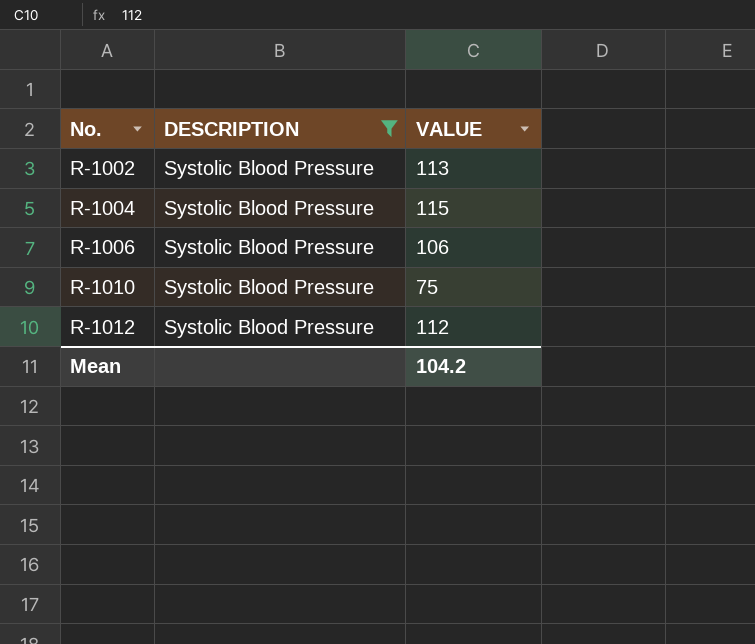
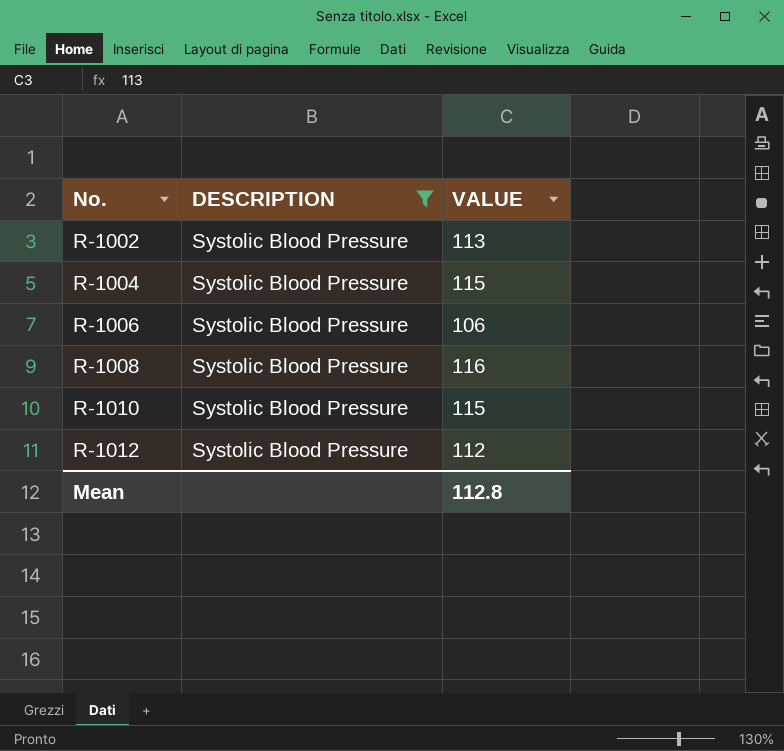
row R-1008: none -> Systolic Blood Pressure | 116
R-1010 | VALUE: 75 -> 115
Mean | VALUE: 104.2 -> 112.8

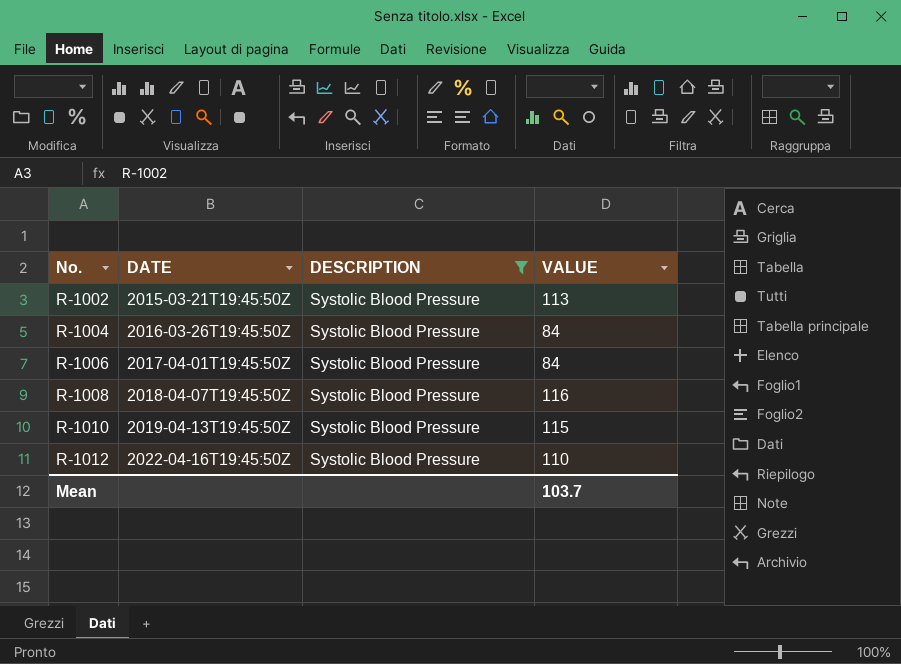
column DATE | position: none -> 2
R-1004 | VALUE: 115 -> 84
R-1006 | VALUE: 106 -> 84
R-1012 | VALUE: 112 -> 110
Mean | VALUE: 112.8 -> 103.7

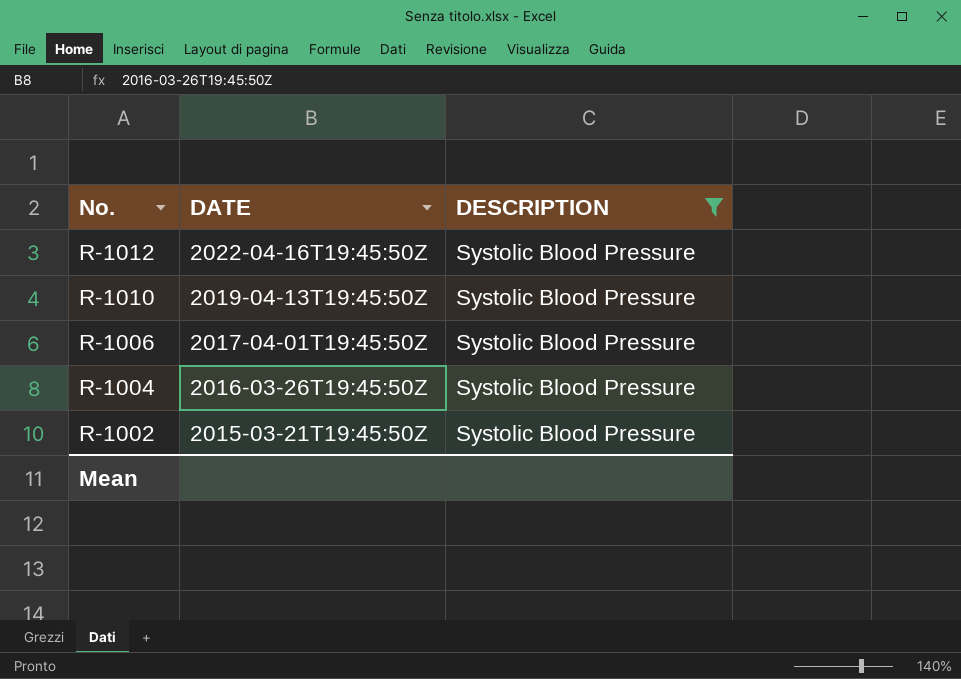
row order: No. ascending -> No. descending
column VALUE | position: 4 -> none
row R-1008: 2018-04-07T19:45:50Z | Systolic Blood Pressure | 116 -> none

